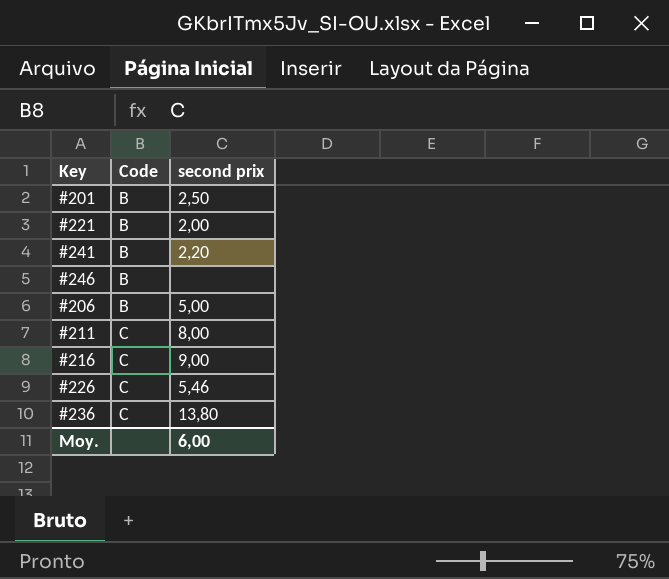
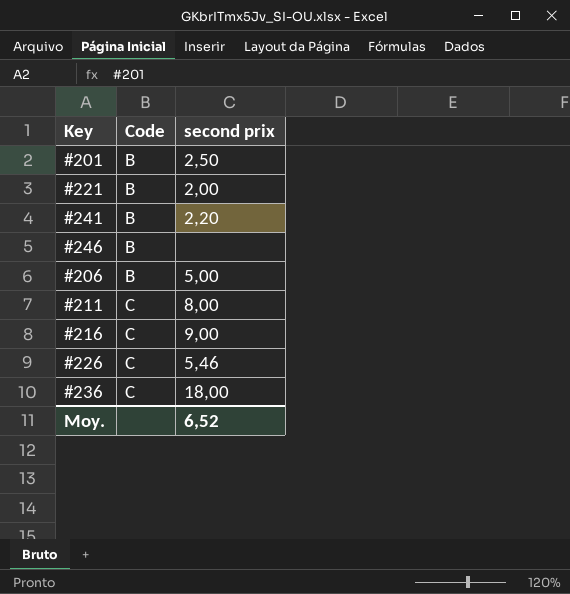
#236 | second prix: 13,80 -> 18,00
Moy. | second prix: 6,00 -> 6,52

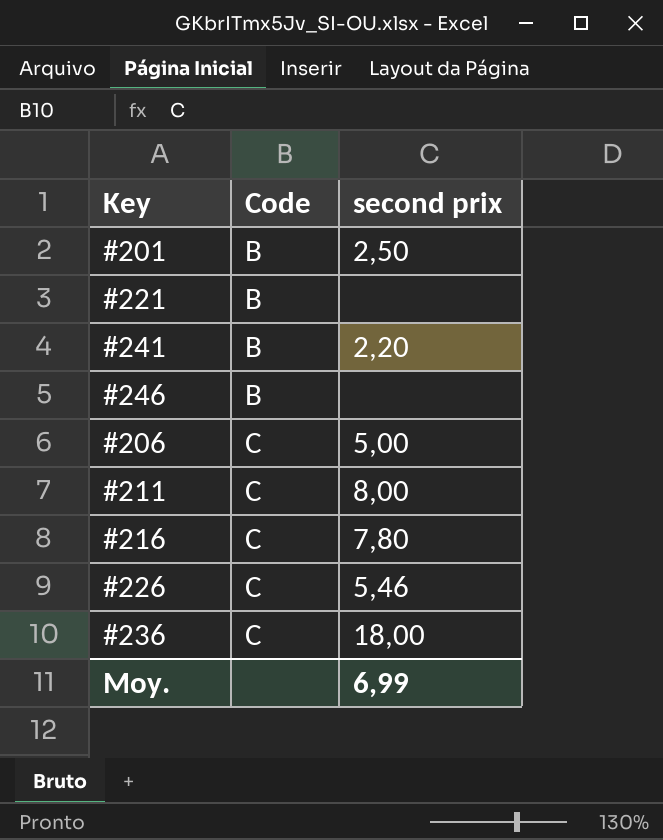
#221 | second prix: 2,00 -> none
#206 | Code: B -> C
#216 | second prix: 9,00 -> 7,80
Moy. | second prix: 6,52 -> 6,99

